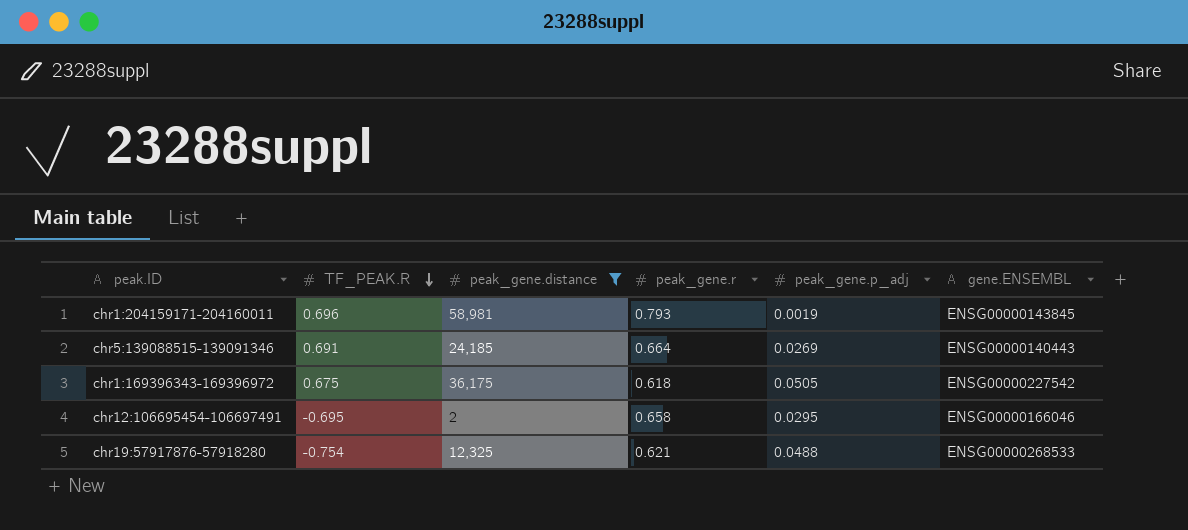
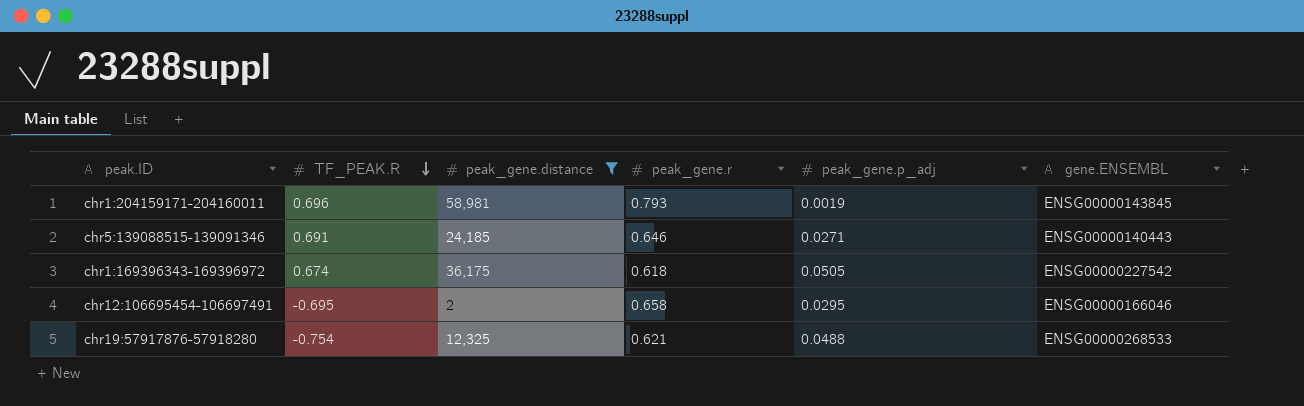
chr5:139088515-139091346 | peak_gene.r: 0.664 -> 0.646
chr5:139088515-139091346 | peak_gene.p_adj: 0.0269 -> 0.0271
chr1:169396343-169396972 | TF_PEAK.R: 0.675 -> 0.674

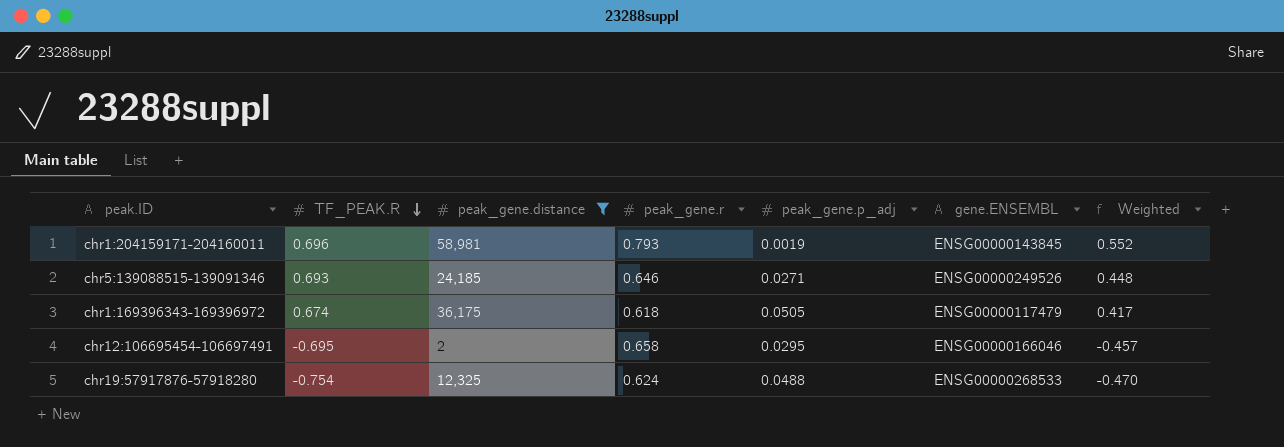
column Weighted | formula: none -> [TF_PEAK.R] * [peak_gene.r]
chr5:139088515-139091346 | TF_PEAK.R: 0.691 -> 0.693
chr5:139088515-139091346 | gene.ENSEMBL: ENSG00000140443 -> ENSG00000249526
chr1:169396343-169396972 | gene.ENSEMBL: ENSG00000227542 -> ENSG00000117479
chr19:57917876-57918280 | peak_gene.r: 0.621 -> 0.624

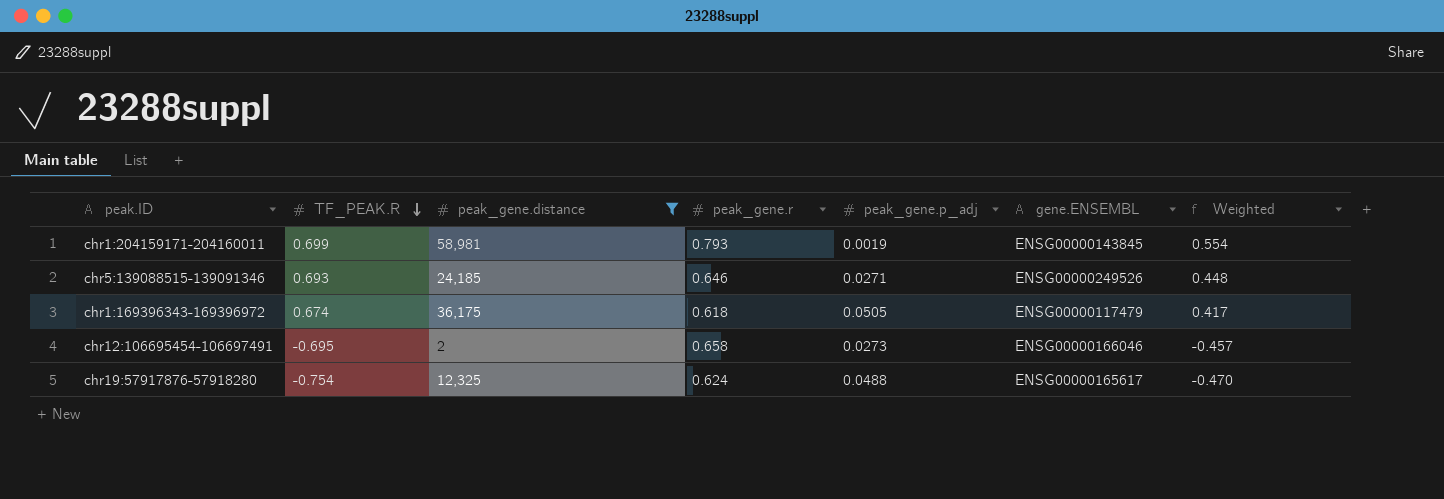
chr1:204159171-204160011 | TF_PEAK.R: 0.696 -> 0.699
chr1:204159171-204160011 | Weighted: 0.552 -> 0.554
chr12:106695454-106697491 | peak_gene.p_adj: 0.0295 -> 0.0273
chr19:57917876-57918280 | gene.ENSEMBL: ENSG00000268533 -> ENSG00000165617

